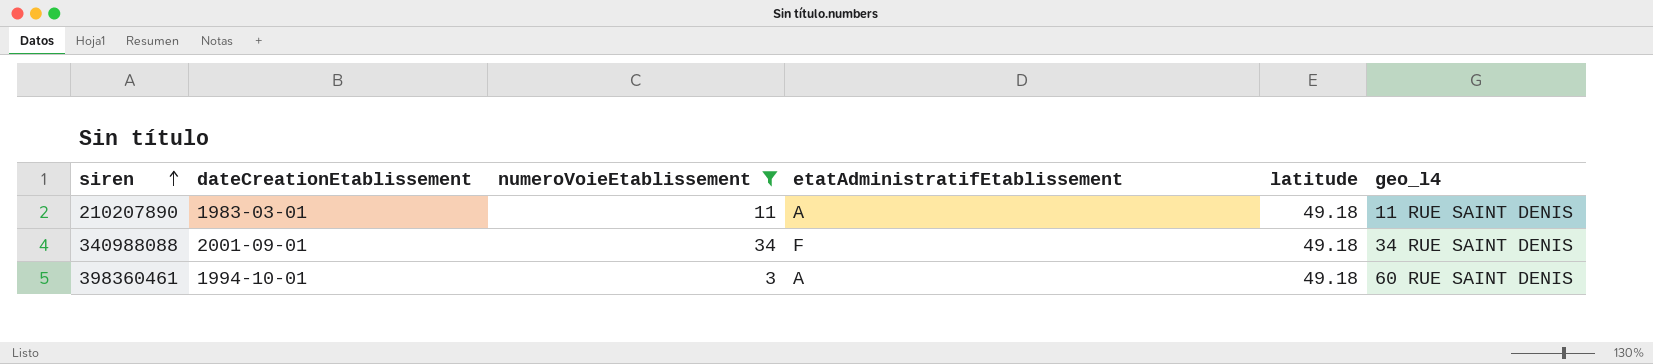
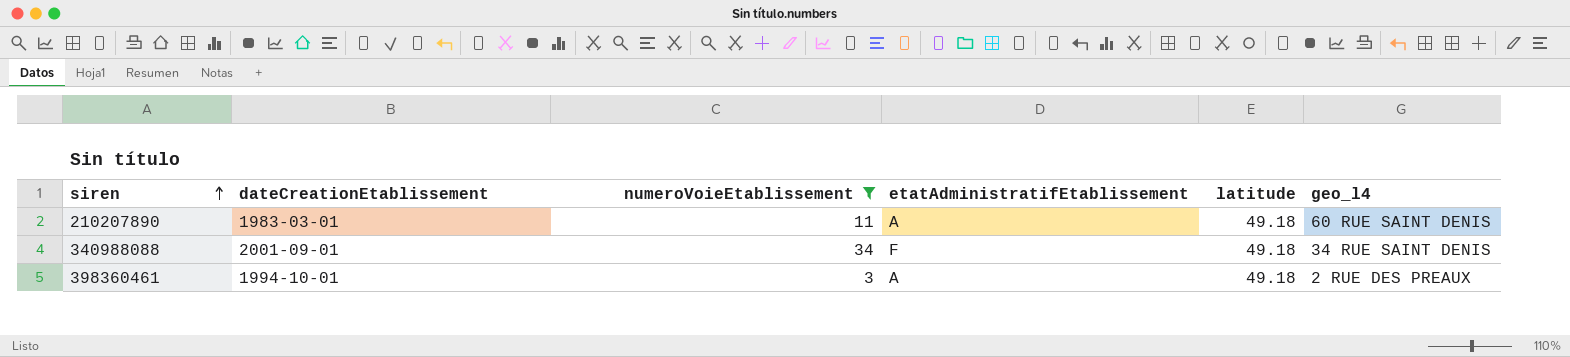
210207890 | geo_l4: 11 RUE SAINT DENIS -> 60 RUE SAINT DENIS
398360461 | geo_l4: 60 RUE SAINT DENIS -> 2 RUE DES PREAUX

